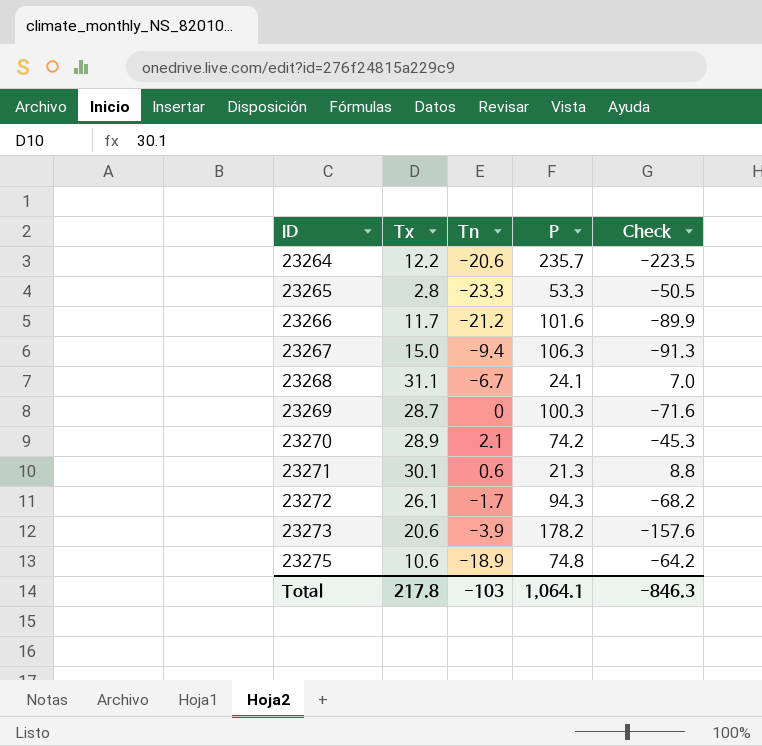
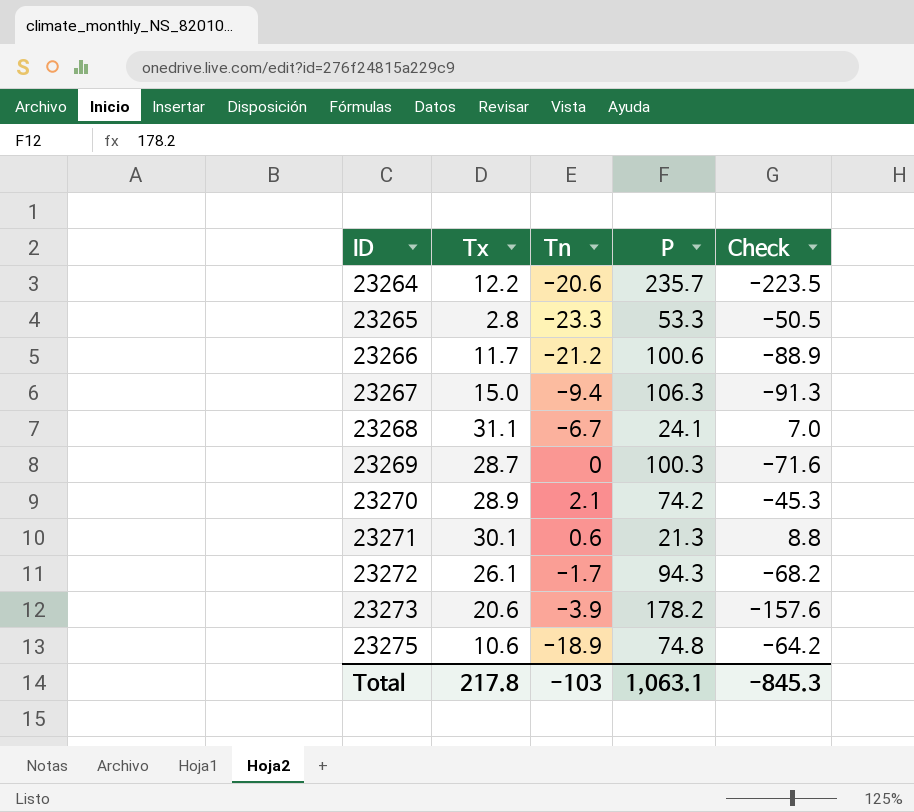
23266 | P: 101.6 -> 100.6
23266 | Check: -89.9 -> -88.9
Total | P: 1,064.1 -> 1,063.1
Total | Check: -846.3 -> -845.3

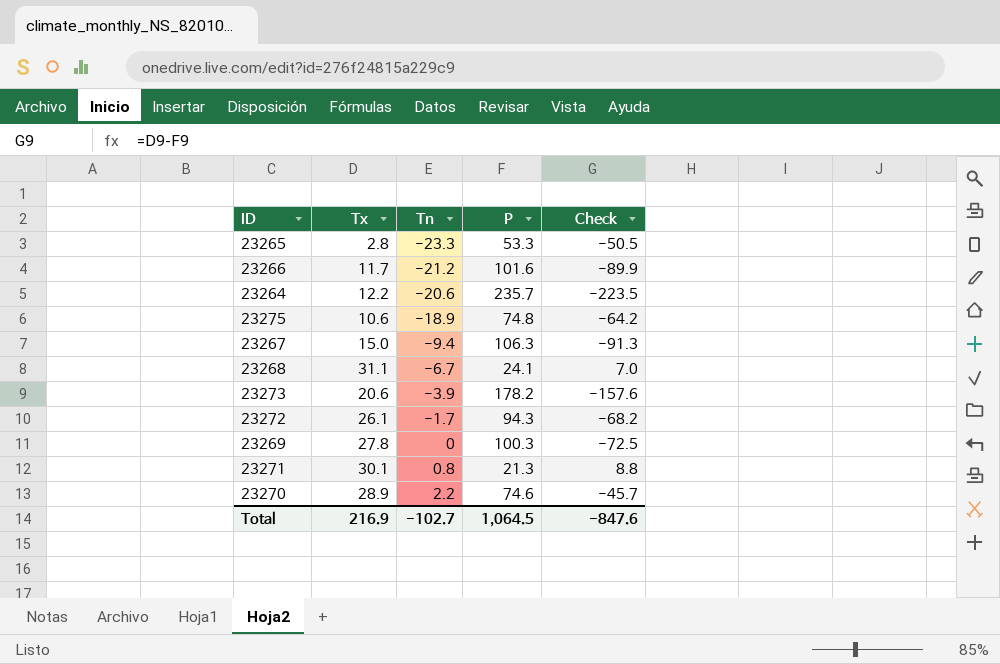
row order: ID ascending -> Tn ascending
23266 | P: 100.6 -> 101.6
23266 | Check: -88.9 -> -89.9
23269 | Tx: 28.7 -> 27.8
23269 | Check: -71.6 -> -72.5
23271 | Tn: 0.6 -> 0.8
23270 | Tn: 2.1 -> 2.2
23270 | P: 74.2 -> 74.6
23270 | Check: -45.3 -> -45.7
Total | Tx: 217.8 -> 216.9
Total | Tn: -103 -> -102.7
Total | P: 1,063.1 -> 1,064.5
Total | Check: -845.3 -> -847.6

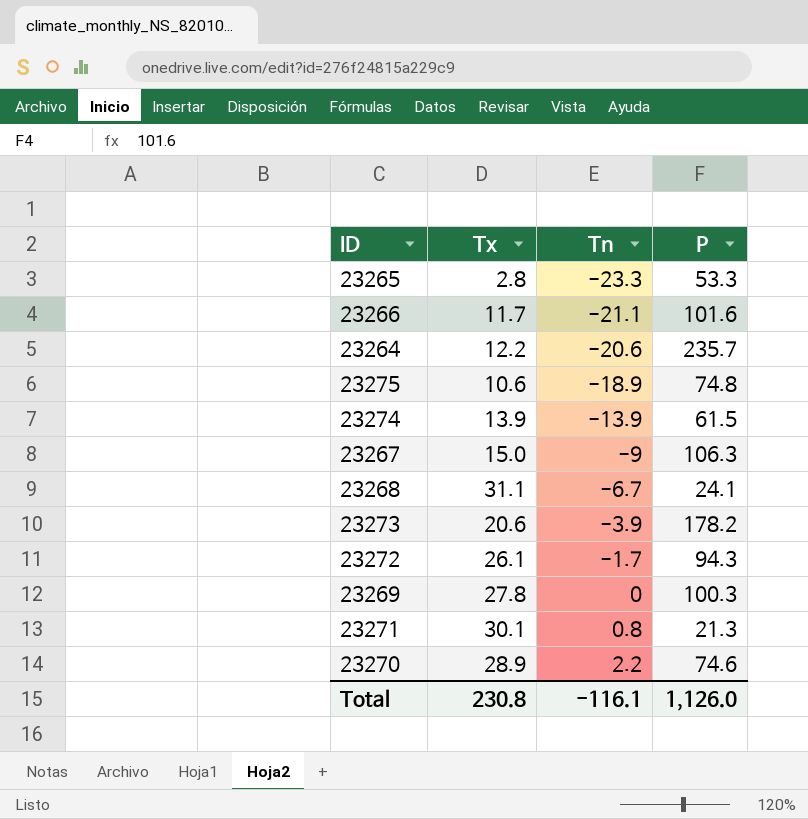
column Check | formula: [Tx] - [P] -> none
23266 | Tn: -21.2 -> -21.1
row 23274: none -> 13.9 | -13.9 | 61.5
23267 | Tn: -9.4 -> -9
Total | Tx: 216.9 -> 230.8
Total | Tn: -102.7 -> -116.1
Total | P: 1,064.5 -> 1,126.0

